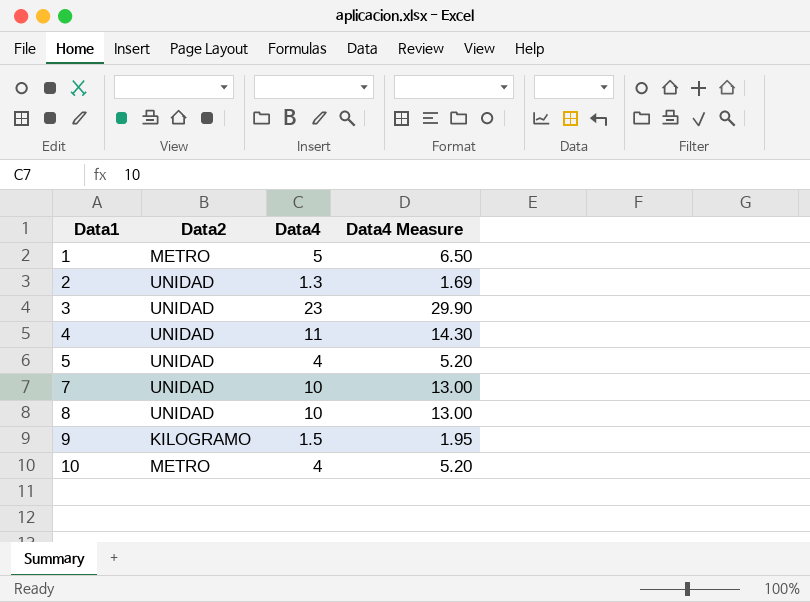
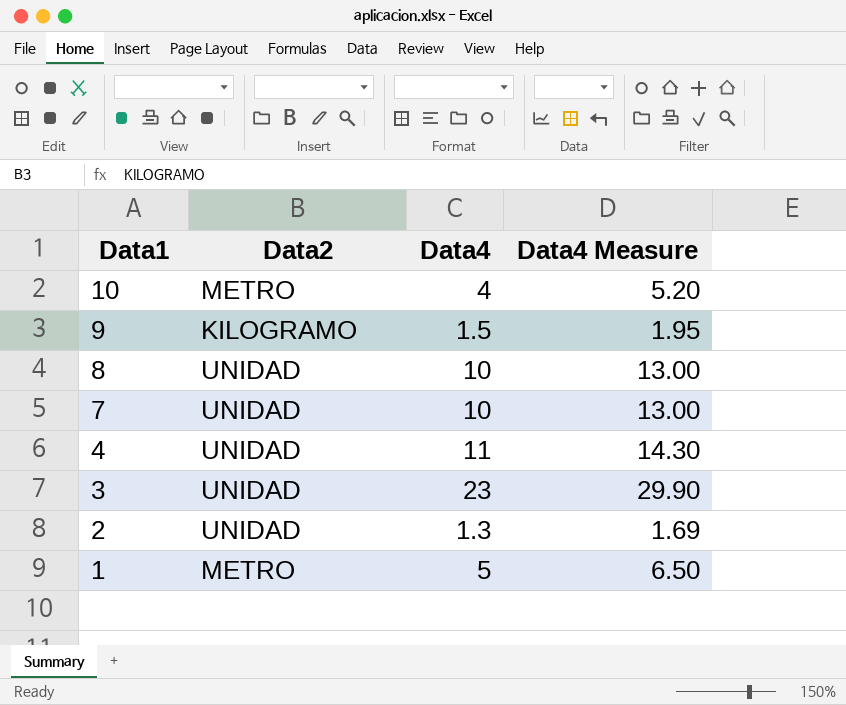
row order: Data1 ascending -> Data1 descending
row 5: UNIDAD | 4 | 5.20 -> none

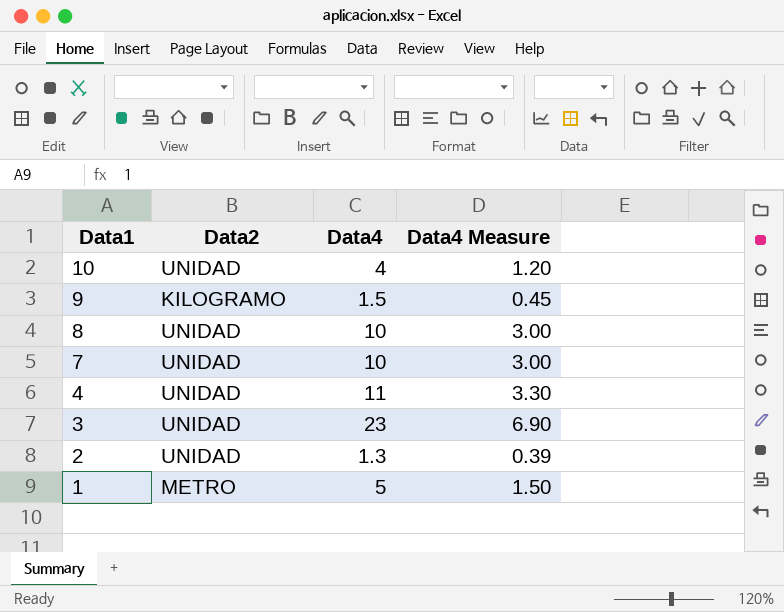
column Data4 Measure | formula: [Data4] * 1.3 -> [Data4] * 0.3
10 | Data2: METRO -> UNIDAD

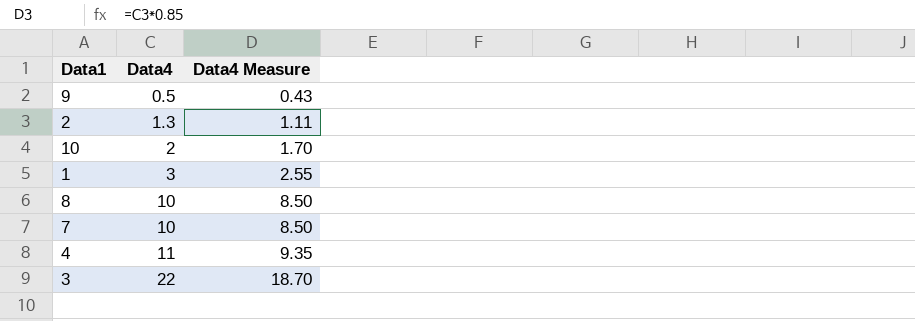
row order: Data1 descending -> Data4 ascending
column Data2 | position: 2 -> none
column Data4 Measure | formula: [Data4] * 0.3 -> [Data4] * 0.85
9 | Data4: 1.5 -> 0.5
10 | Data4: 4 -> 2
1 | Data4: 5 -> 3
3 | Data4: 23 -> 22

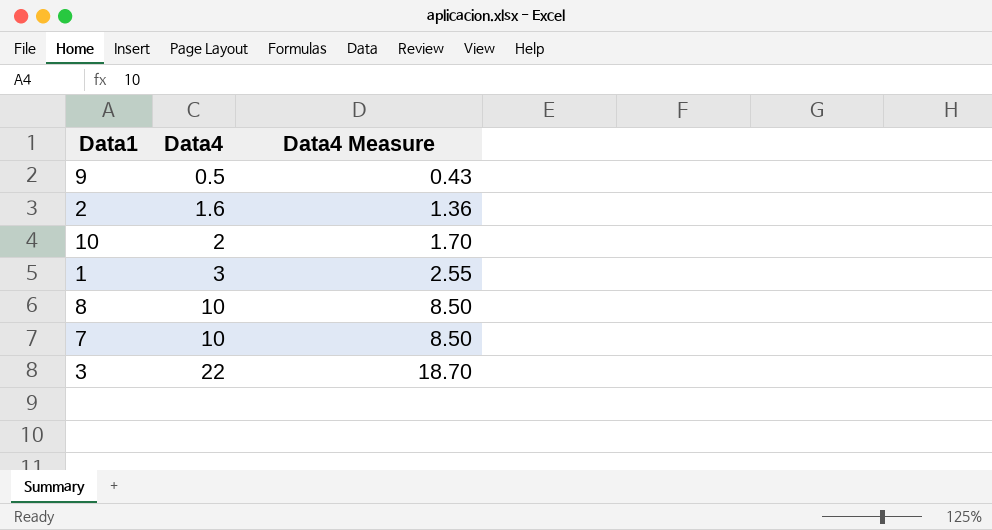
row 4: 11 | 9.35 -> none
2 | Data4: 1.3 -> 1.6
2 | Data4 Measure: 1.11 -> 1.36

